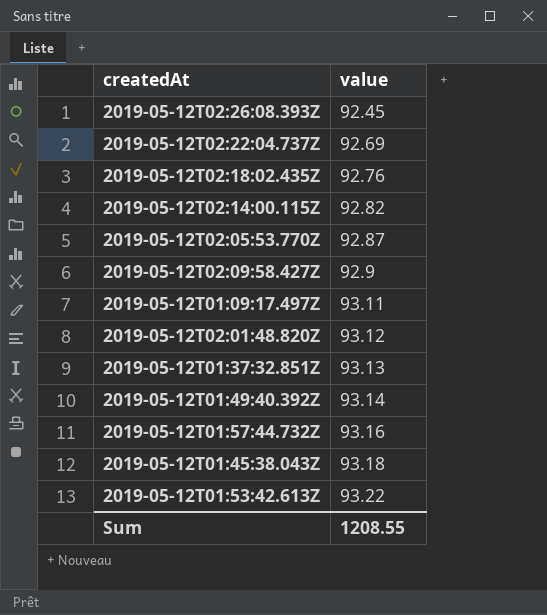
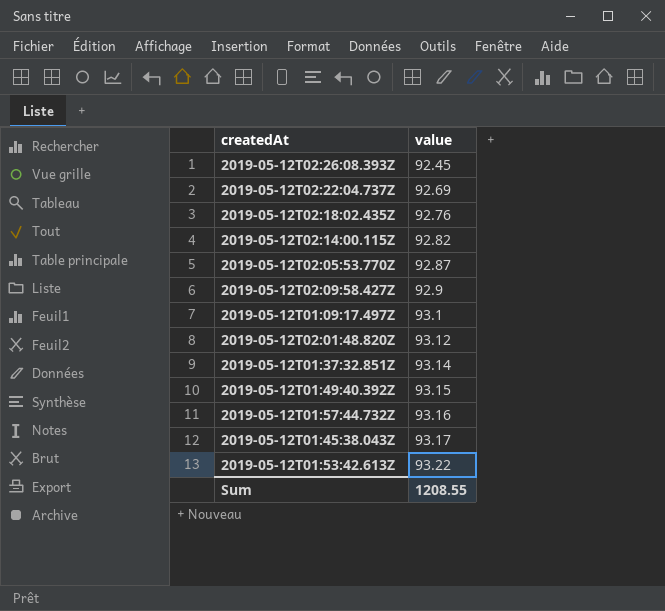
2019-05-12T01:09:17.497Z | value: 93.11 -> 93.1
2019-05-12T01:37:32.851Z | value: 93.13 -> 93.14
2019-05-12T01:49:40.392Z | value: 93.14 -> 93.15
2019-05-12T01:45:38.043Z | value: 93.18 -> 93.17

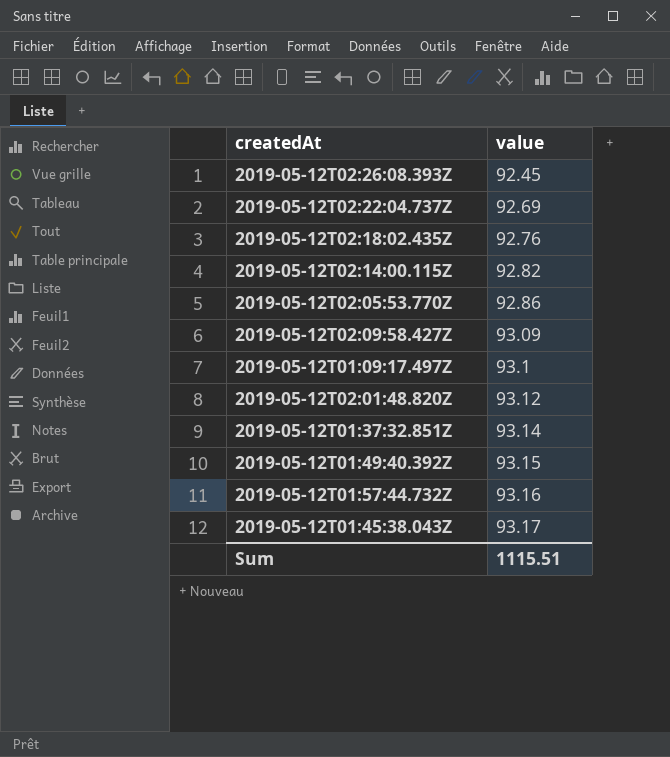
row 2019-05-12T01:53:42.613Z: 93.22 -> none
2019-05-12T02:05:53.770Z | value: 92.87 -> 92.86
2019-05-12T02:09:58.427Z | value: 92.9 -> 93.09
Sum | value: 1208.55 -> 1115.51

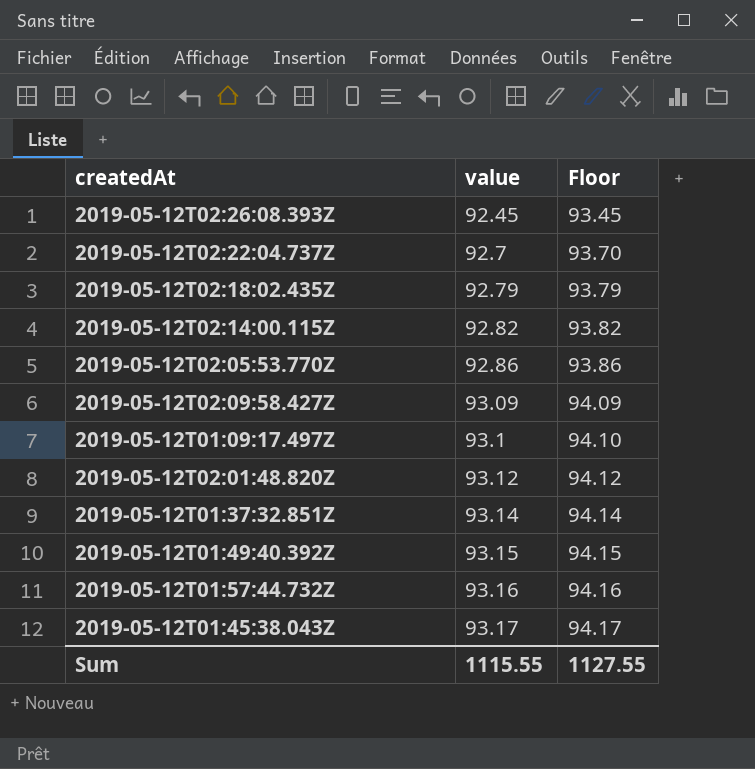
column Floor | formula: none -> [value] + 1
2019-05-12T02:22:04.737Z | value: 92.69 -> 92.7
2019-05-12T02:18:02.435Z | value: 92.76 -> 92.79
Sum | value: 1115.51 -> 1115.55

